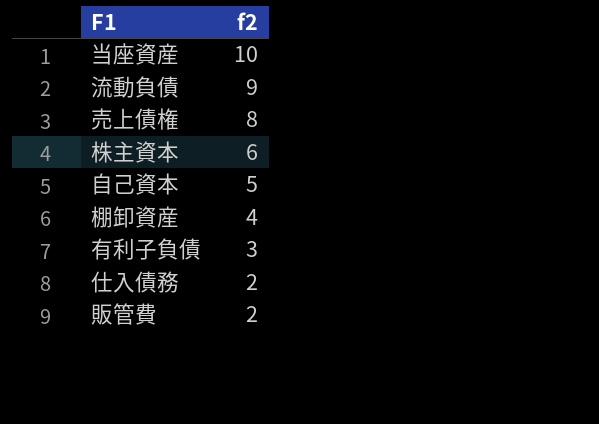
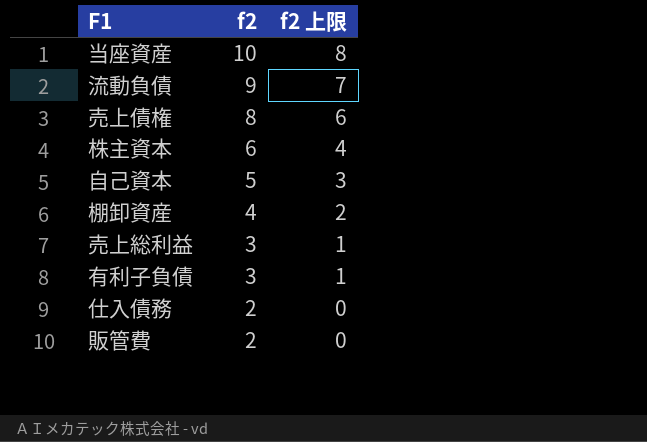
column f2 上限 | formula: none -> [f2] - 2
row 売上総利益: none -> 3 | 1

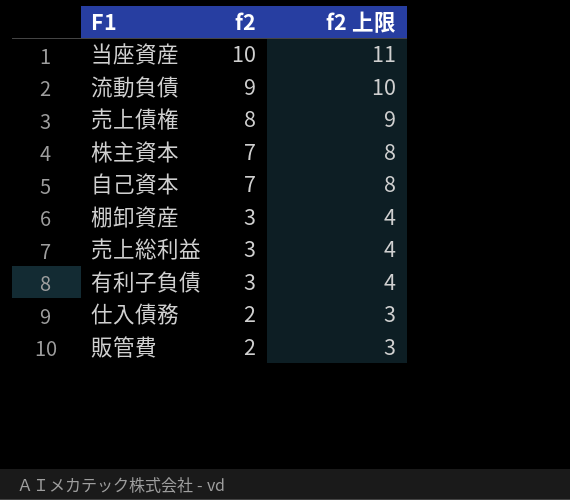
column f2 上限 | formula: [f2] - 2 -> [f2] + 1
株主資本 | f2: 6 -> 7
自己資本 | f2: 5 -> 7
棚卸資産 | f2: 4 -> 3

